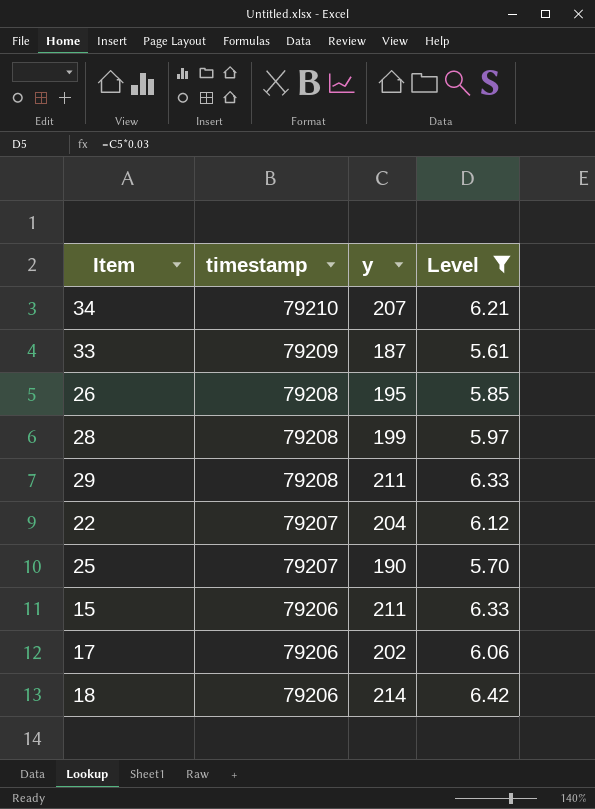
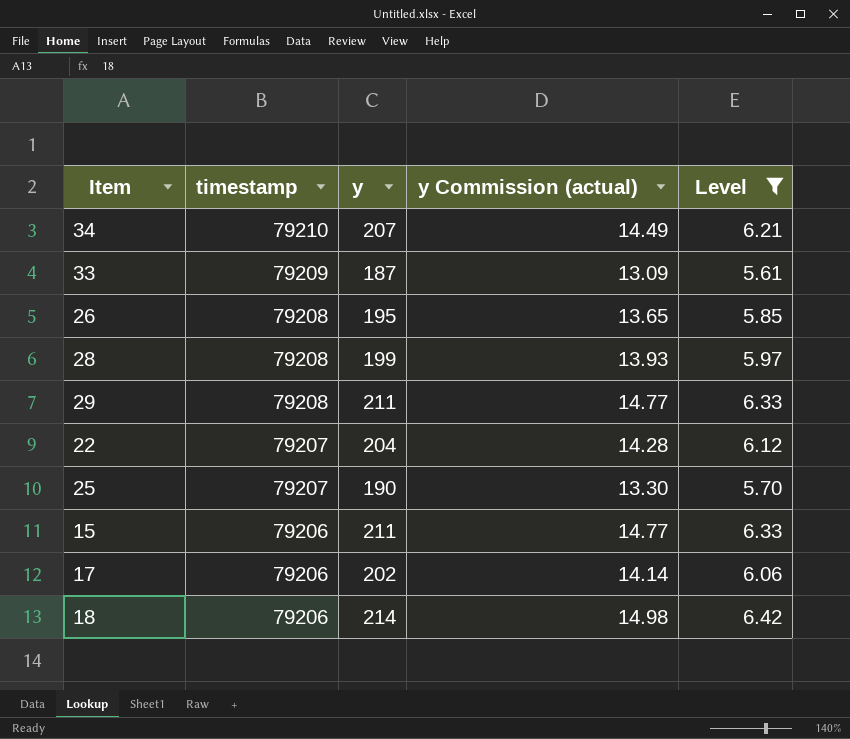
column y Commission (actual) | formula: none -> [y] * 0.07

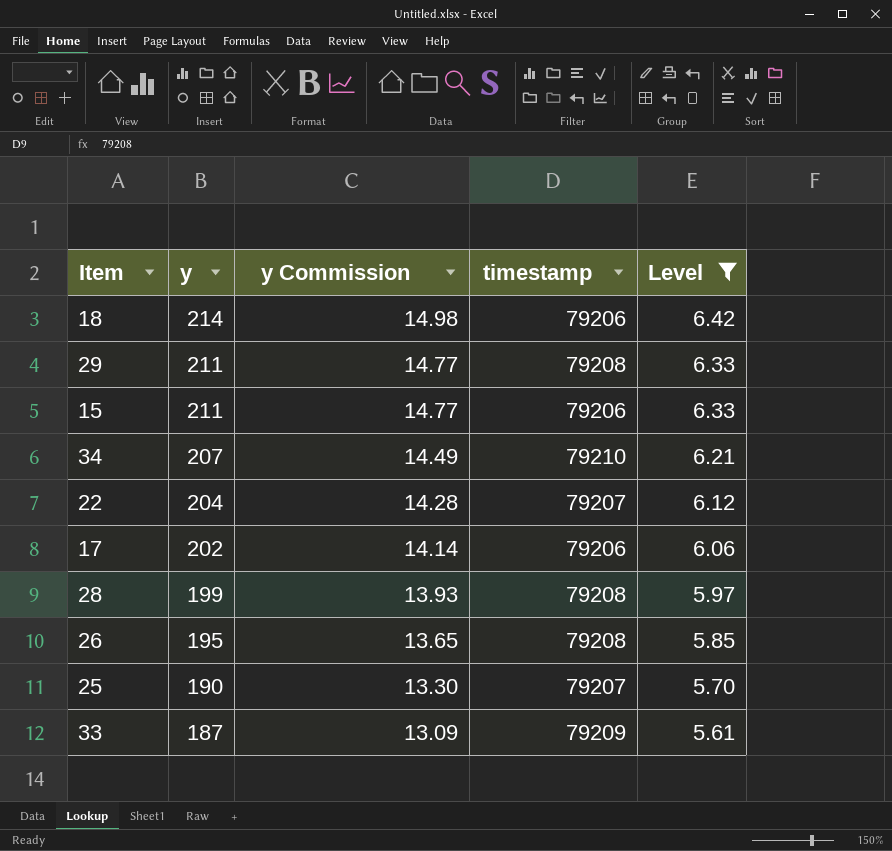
row order: timestamp descending -> y descending
column name: y Commission (actual) -> y Commission
column timestamp | position: 2 -> 4

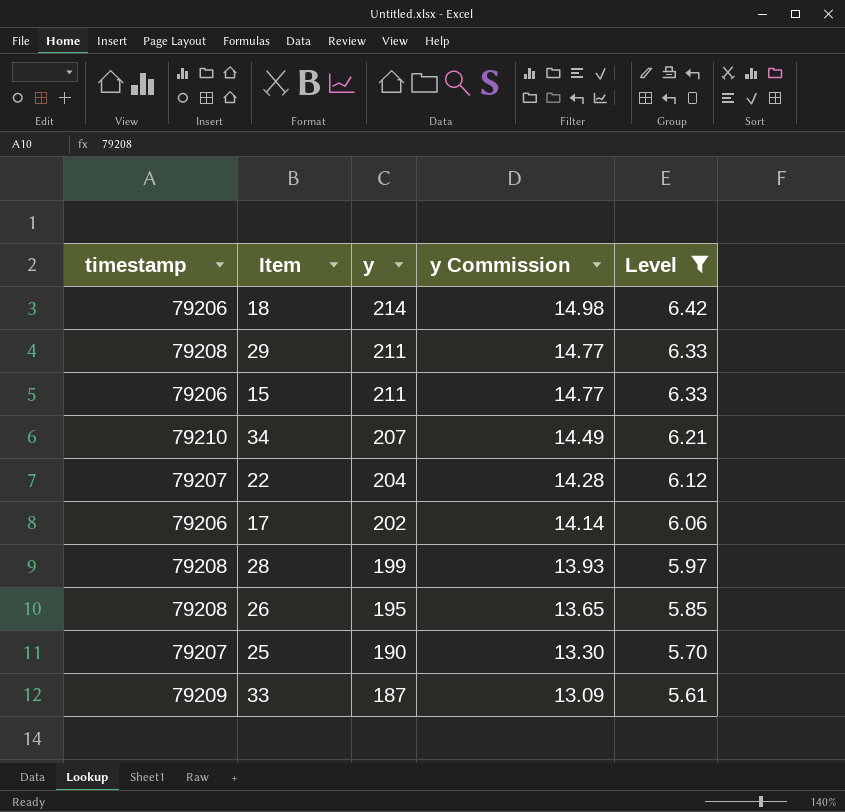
column timestamp | position: 4 -> 1

